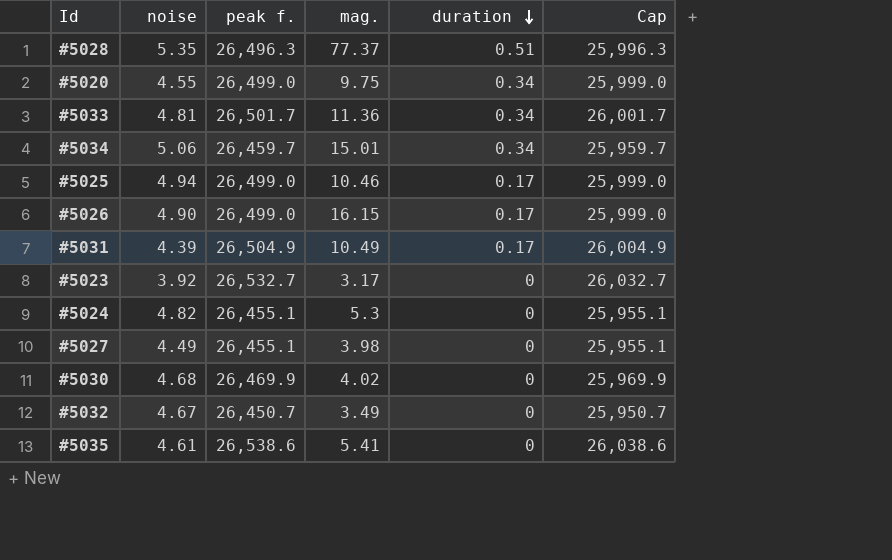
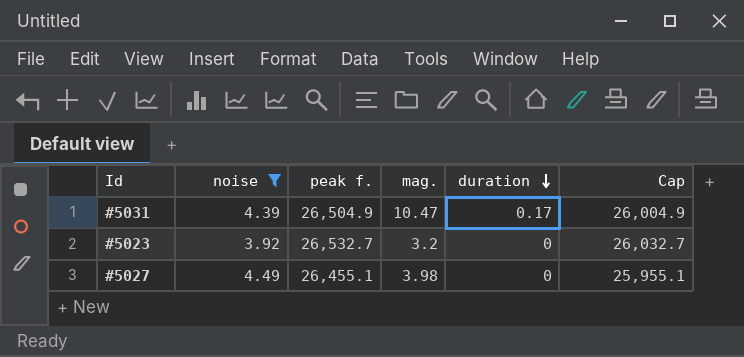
filter: none -> noise <= 4.49
#5031 | mag.: 10.49 -> 10.47
#5023 | mag.: 3.17 -> 3.2

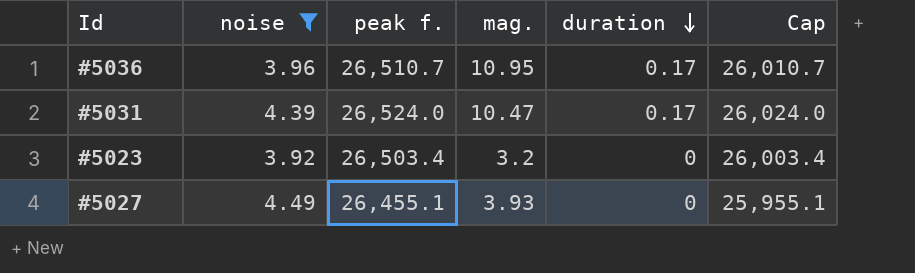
row #5036: none -> 3.96 | 26,510.7 | 10.95 | 0.17 | 26,010.7
#5031 | peak f.: 26,504.9 -> 26,524.0
#5031 | Cap: 26,004.9 -> 26,024.0
#5023 | peak f.: 26,532.7 -> 26,503.4
#5023 | Cap: 26,032.7 -> 26,003.4
#5027 | mag.: 3.98 -> 3.93

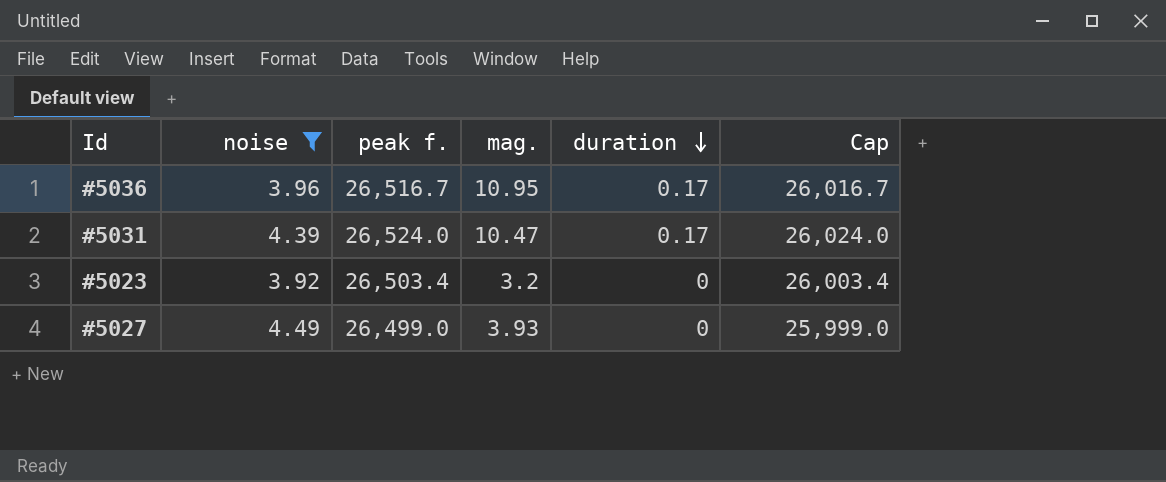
#5036 | peak f.: 26,510.7 -> 26,516.7
#5036 | Cap: 26,010.7 -> 26,016.7
#5027 | peak f.: 26,455.1 -> 26,499.0
#5027 | Cap: 25,955.1 -> 25,999.0

